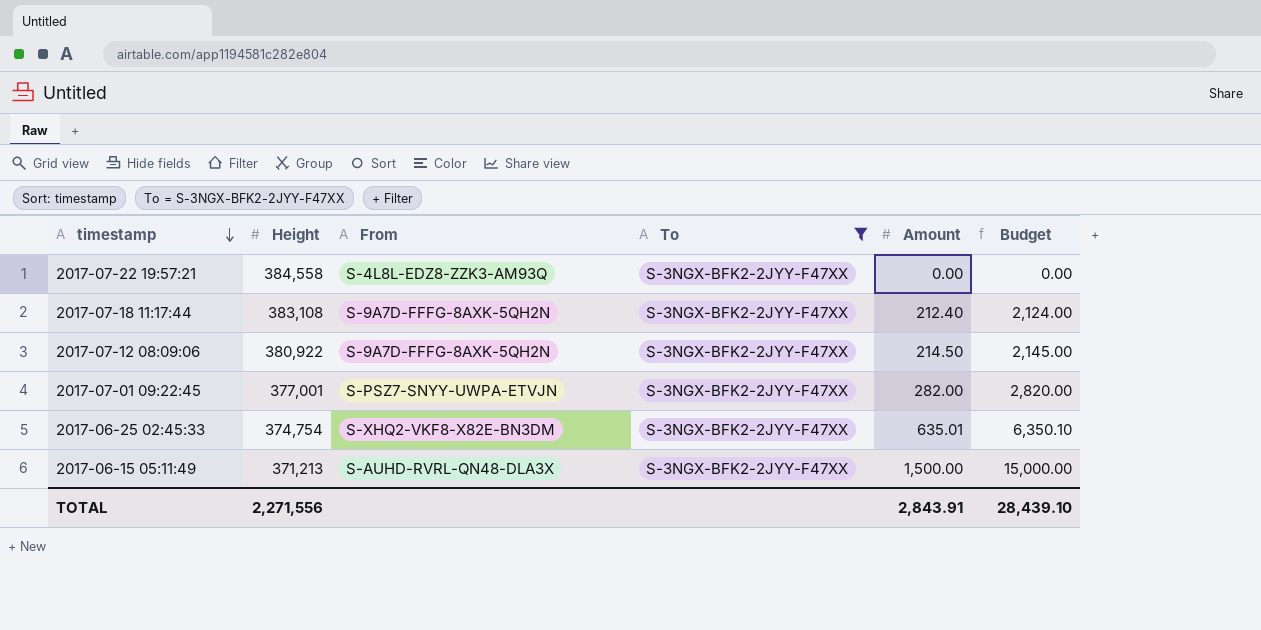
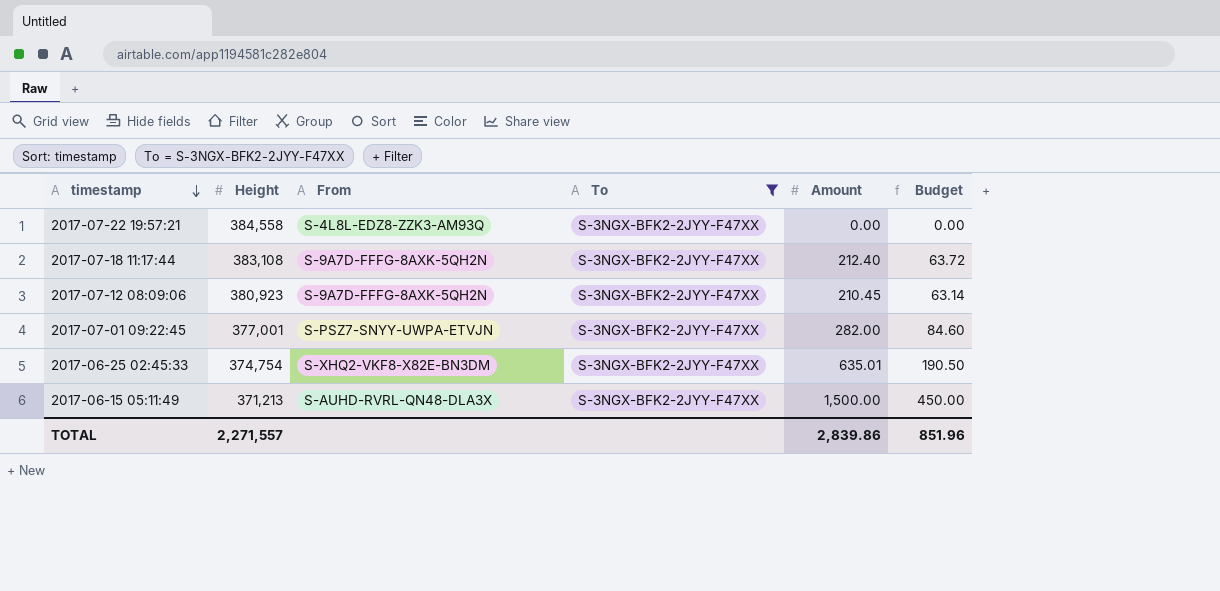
column Budget | formula: [Amount] * 10 -> [Amount] * 0.3
2017-07-12 08:09:06 | Height: 380,922 -> 380,923
2017-07-12 08:09:06 | Amount: 214.50 -> 210.45
TOTAL | Height: 2,271,556 -> 2,271,557
TOTAL | Amount: 2,843.91 -> 2,839.86
TOTAL | Budget: 28,439.10 -> 851.96

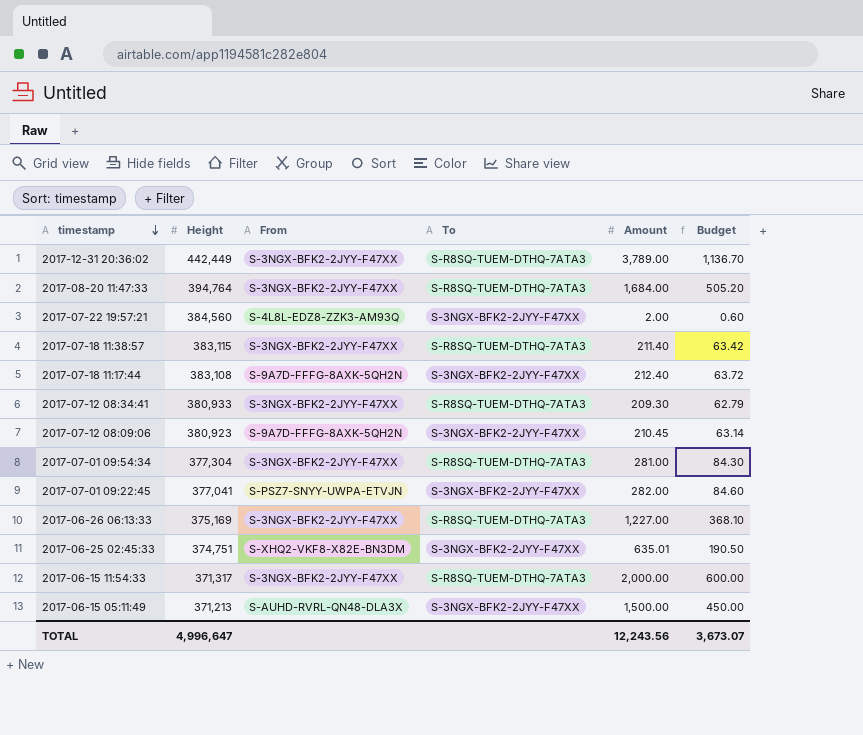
filter: To = S-3NGX-BFK2-2JYY-F47XX -> none
2017-07-22 19:57:21 | Height: 384,558 -> 384,560
2017-07-22 19:57:21 | Amount: 0.00 -> 2.00
2017-07-22 19:57:21 | Budget: 0.00 -> 0.60
2017-07-01 09:22:45 | Height: 377,001 -> 377,041
2017-06-25 02:45:33 | Height: 374,754 -> 374,751
TOTAL | Height: 2,271,557 -> 4,996,647
TOTAL | Amount: 2,839.86 -> 12,243.56
TOTAL | Budget: 851.96 -> 3,673.07

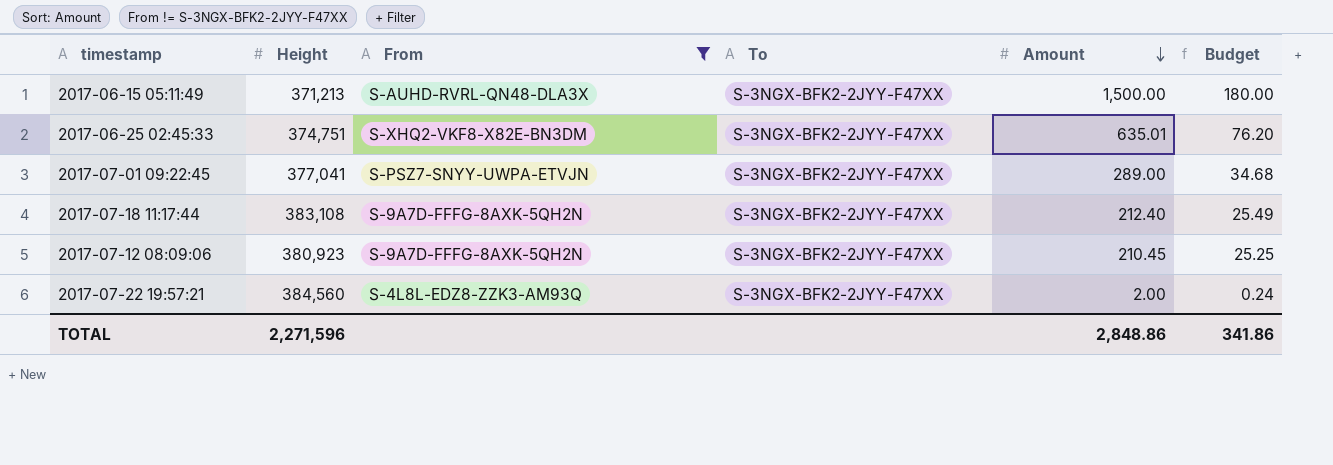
filter: none -> From != S-3NGX-BFK2-2JYY-F47XX
row order: timestamp descending -> Amount descending
column Budget | formula: [Amount] * 0.3 -> [Amount] * 0.12
2017-07-01 09:22:45 | Amount: 282.00 -> 289.00
TOTAL | Height: 4,996,647 -> 2,271,596
TOTAL | Amount: 12,243.56 -> 2,848.86
TOTAL | Budget: 3,673.07 -> 341.86

